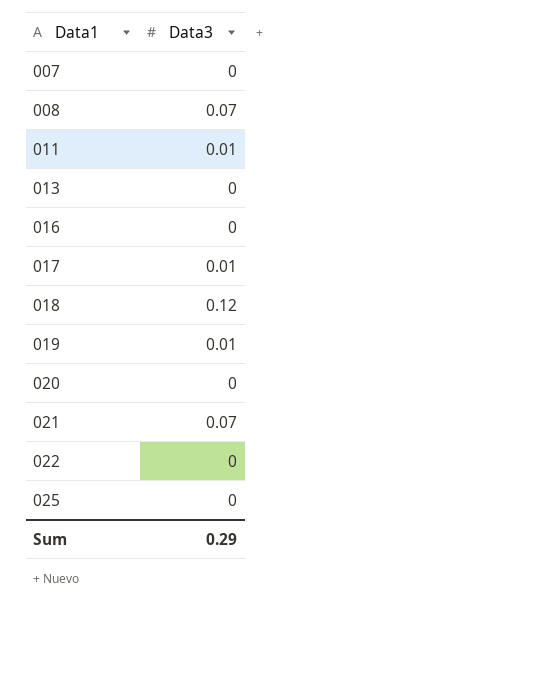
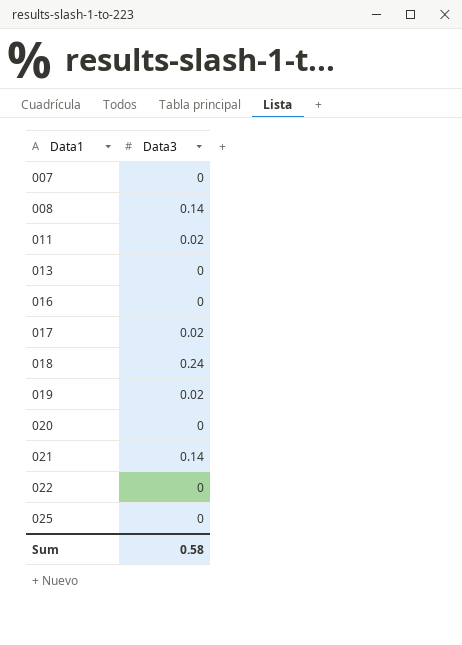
008 | Data3: 0.07 -> 0.14
011 | Data3: 0.01 -> 0.02
017 | Data3: 0.01 -> 0.02
018 | Data3: 0.12 -> 0.24
019 | Data3: 0.01 -> 0.02
021 | Data3: 0.07 -> 0.14
Sum | Data3: 0.29 -> 0.58

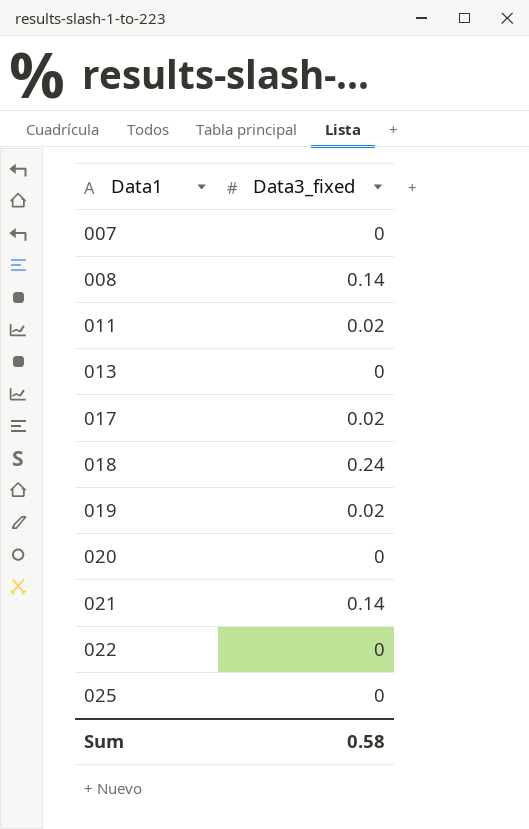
column name: Data3 -> Data3_fixed
row 016: 0 -> none

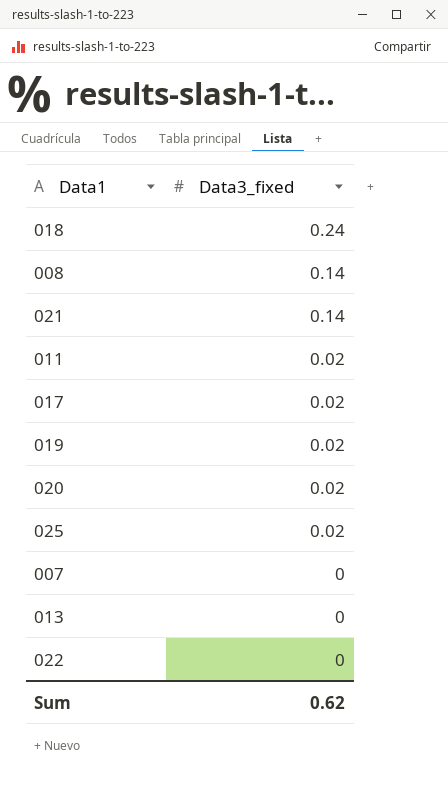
row order: Data1 ascending -> Data3_fixed descending
020 | Data3_fixed: 0 -> 0.02
025 | Data3_fixed: 0 -> 0.02
Sum | Data3_fixed: 0.58 -> 0.62

